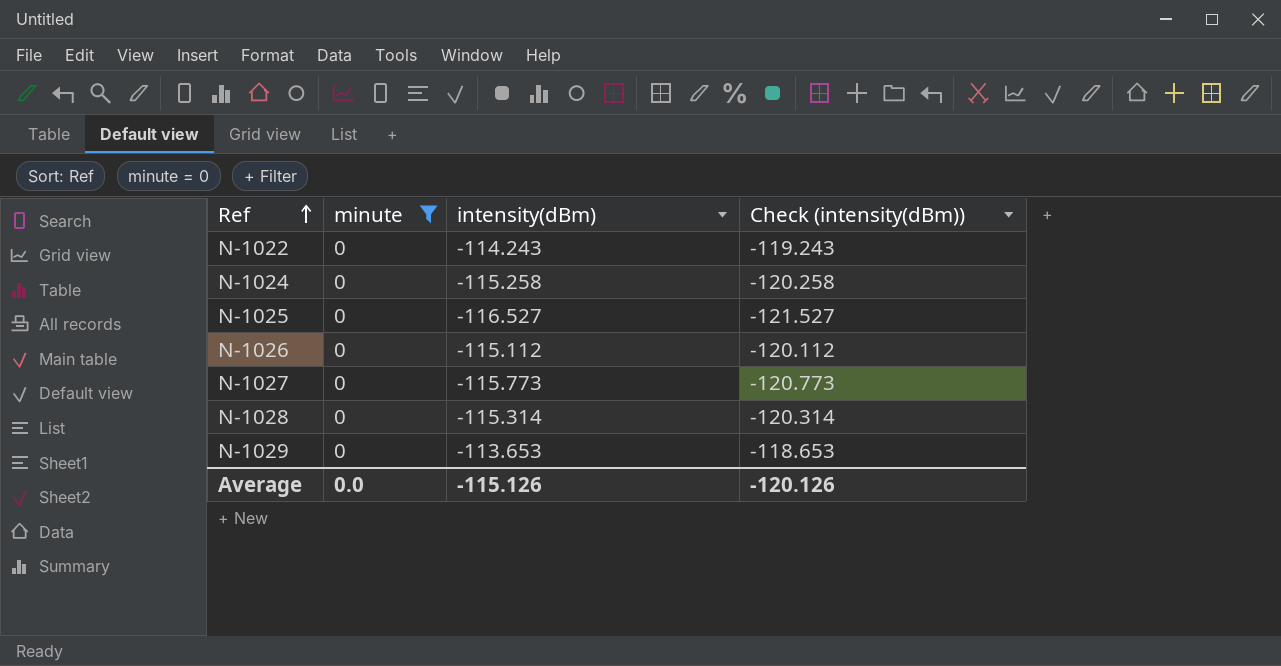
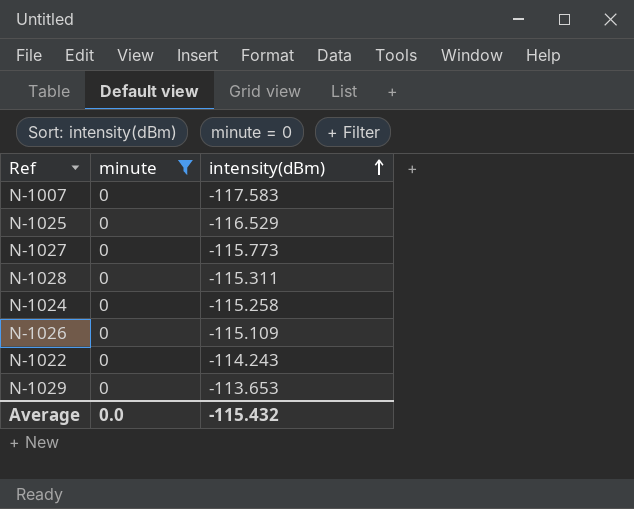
row order: Ref ascending -> intensity(dBm) ascending
column Check (intensity(dBm)) | formula: [intensity(dBm)] - 5 -> none
row N-1007: none -> 0 | -117.583
N-1025 | intensity(dBm): -116.527 -> -116.529
N-1028 | intensity(dBm): -115.314 -> -115.311
N-1026 | intensity(dBm): -115.112 -> -115.109
Average | intensity(dBm): -115.126 -> -115.432

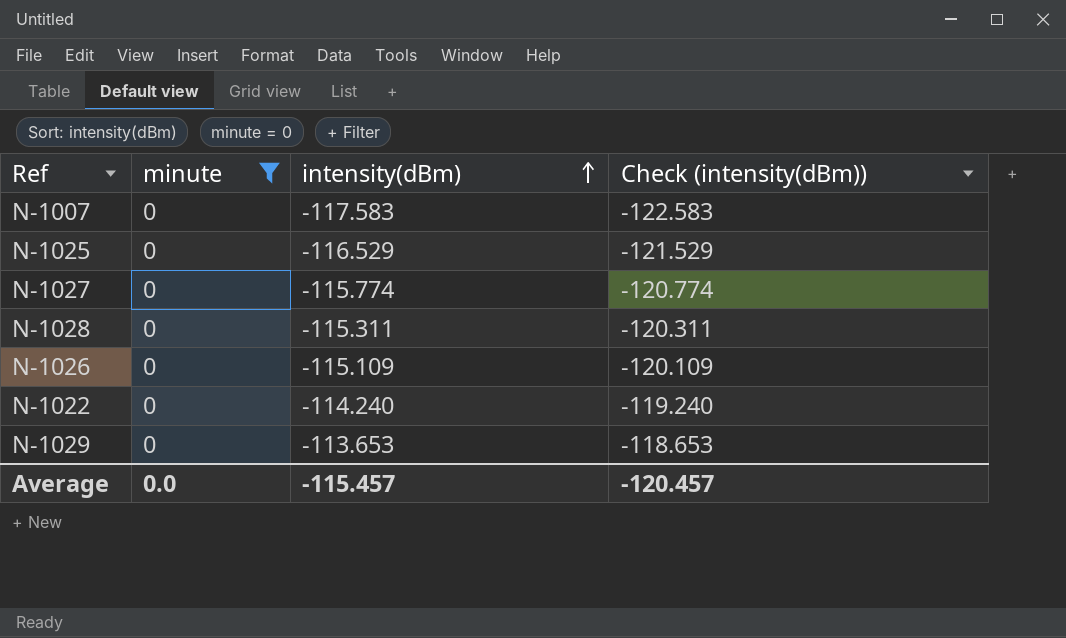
column Check (intensity(dBm)) | formula: none -> [intensity(dBm)] - 5
row N-1024: 0 | -115.258 -> none
N-1027 | intensity(dBm): -115.773 -> -115.774
N-1022 | intensity(dBm): -114.243 -> -114.240
Average | intensity(dBm): -115.432 -> -115.457

